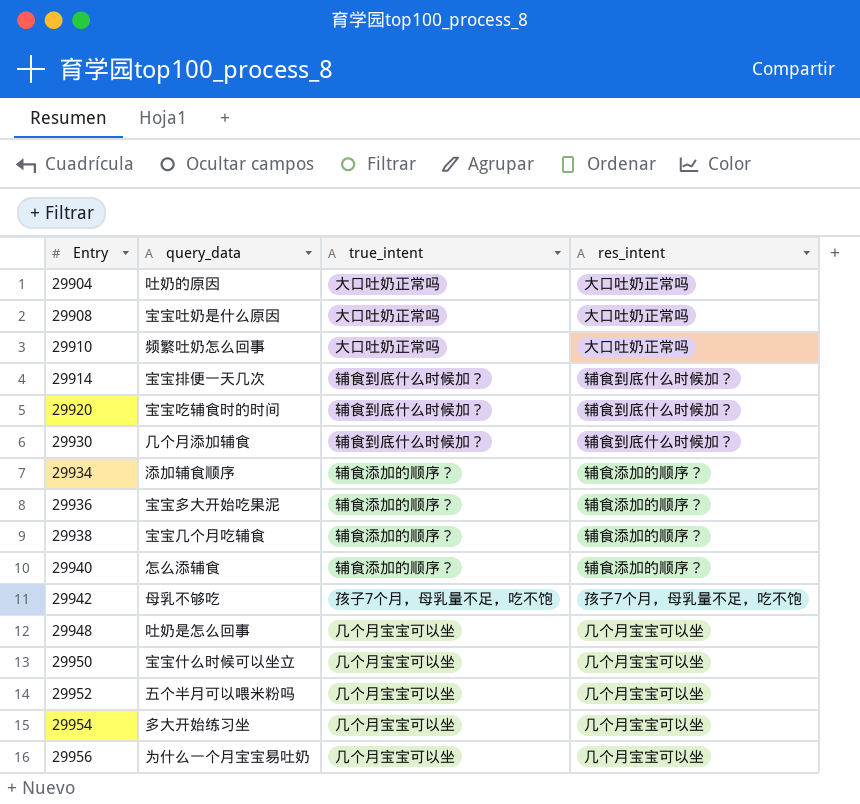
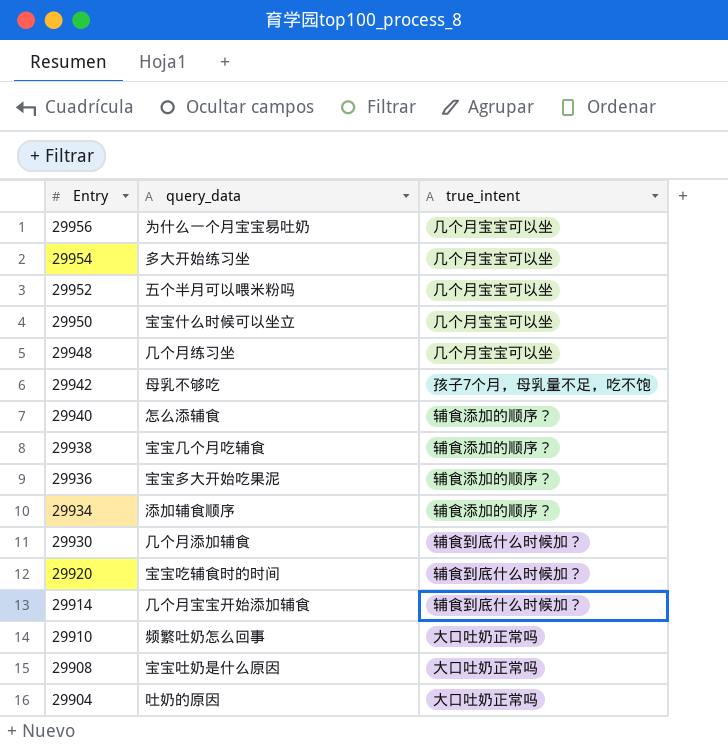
row order: Entry ascending -> Entry descending
column res_intent | position: 4 -> none
29948 | query_data: 吐奶是怎么回事 -> 几个月练习坐
29914 | query_data: 宝宝排便一天几次 -> 几个月宝宝开始添加辅食

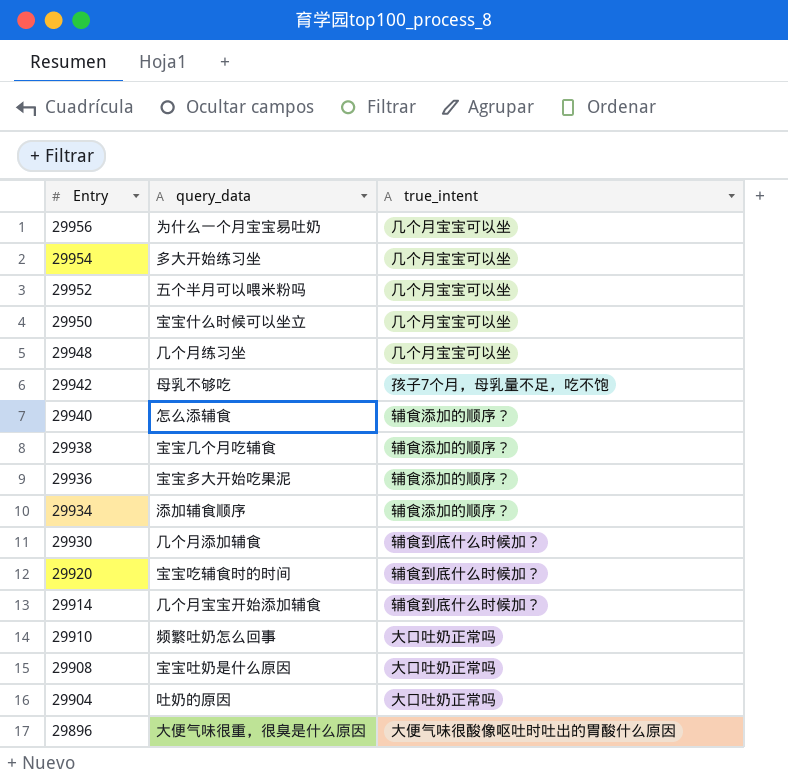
row 29896: none -> 大便气味很重，很臭是什么原因 | 大便气味很酸像呕吐时吐出的胃酸什么原因

